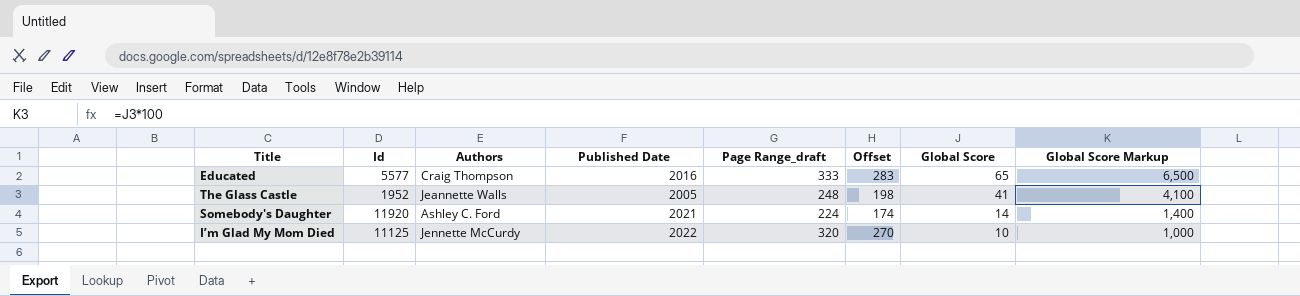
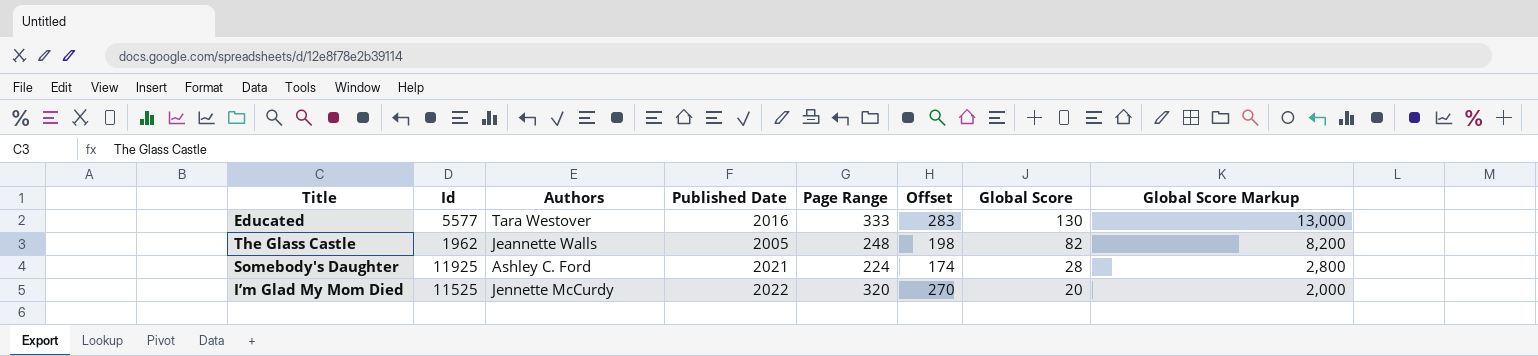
column name: Page Range_draft -> Page Range
Educated | Authors: Craig Thompson -> Tara Westover
Educated | Global Score: 65 -> 130
Educated | Global Score Markup: 6,500 -> 13,000
The Glass Castle | Id: 1952 -> 1962
The Glass Castle | Global Score: 41 -> 82
The Glass Castle | Global Score Markup: 4,100 -> 8,200
Somebody's Daughter | Id: 11920 -> 11925
Somebody's Daughter | Global Score: 14 -> 28
Somebody's Daughter | Global Score Markup: 1,400 -> 2,800
I’m Glad My Mom Died | Id: 11125 -> 11525
I’m Glad My Mom Died | Global Score: 10 -> 20
I’m Glad My Mom Died | Global Score Markup: 1,000 -> 2,000

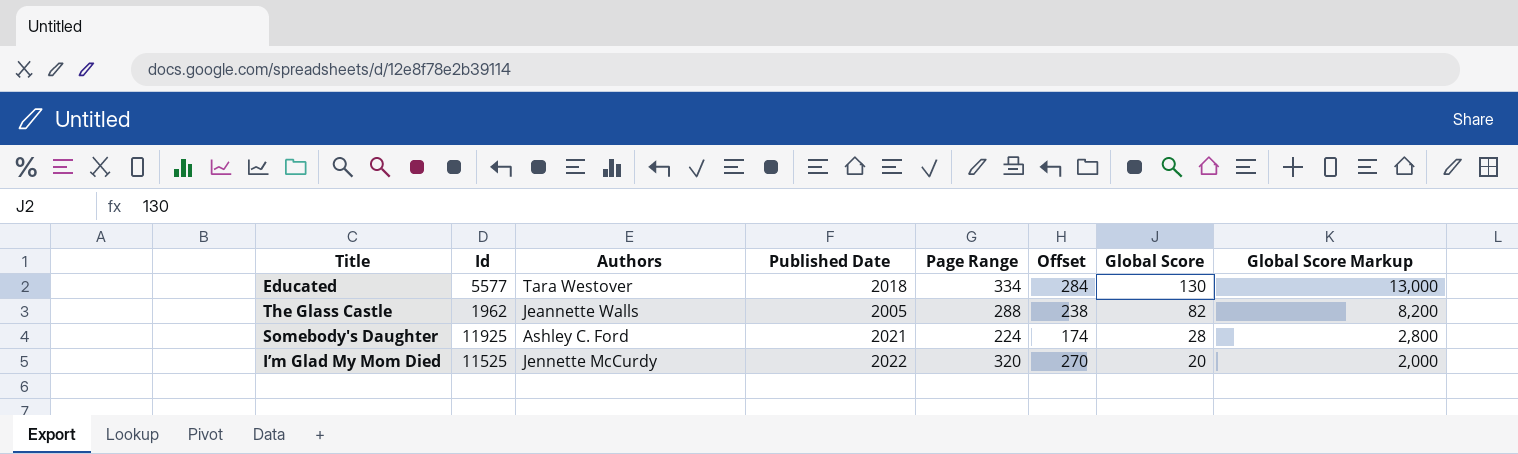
Educated | Published Date: 2016 -> 2018
Educated | Page Range: 333 -> 334
Educated | Offset: 283 -> 284
The Glass Castle | Page Range: 248 -> 288
The Glass Castle | Offset: 198 -> 238

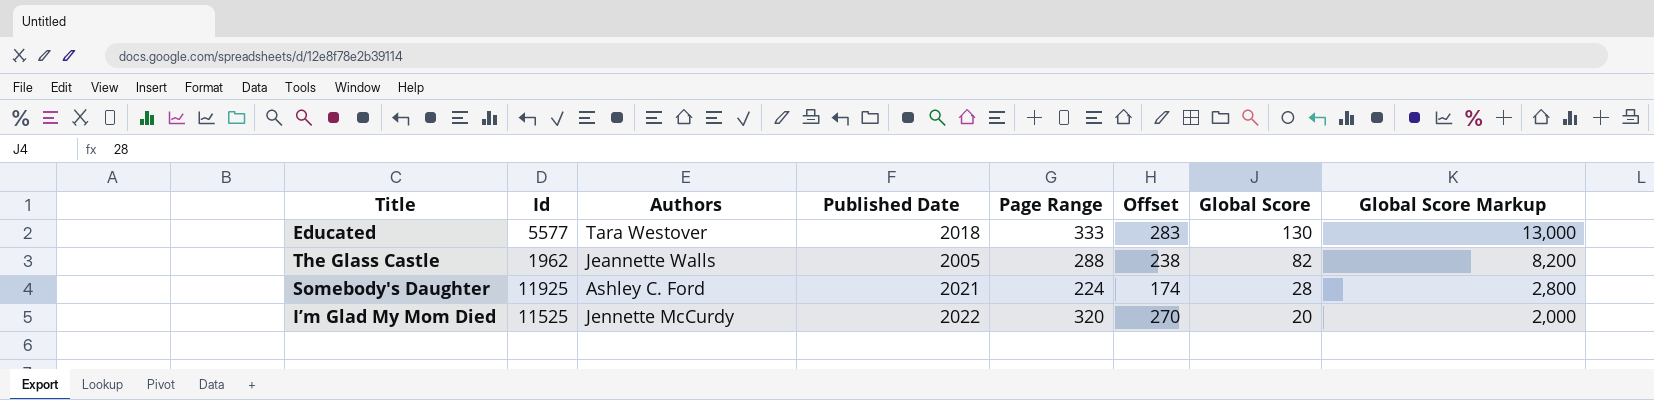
Educated | Page Range: 334 -> 333
Educated | Offset: 284 -> 283

